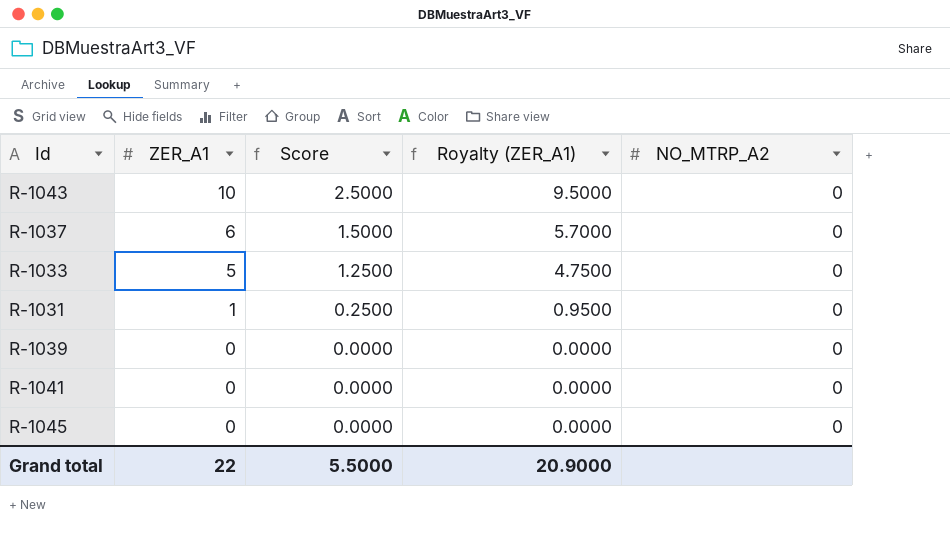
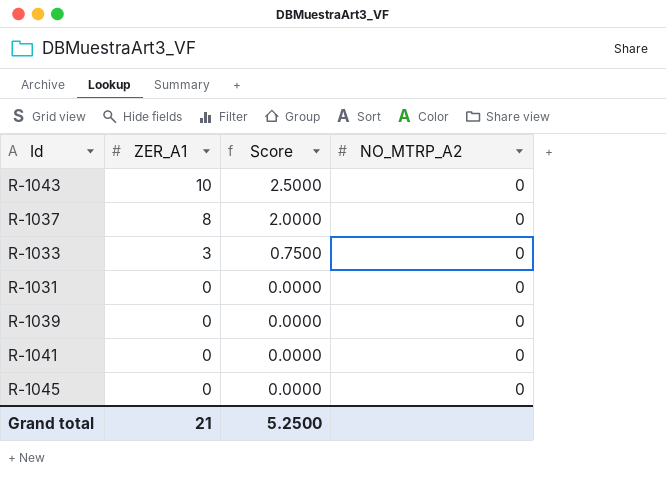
column Royalty (ZER_A1) | formula: [ZER_A1] * 0.95 -> none
R-1037 | ZER_A1: 6 -> 8
R-1037 | Score: 1.5000 -> 2.0000
R-1033 | ZER_A1: 5 -> 3
R-1033 | Score: 1.2500 -> 0.7500
R-1031 | ZER_A1: 1 -> 0
R-1031 | Score: 0.2500 -> 0.0000
Grand total | ZER_A1: 22 -> 21
Grand total | Score: 5.5000 -> 5.2500

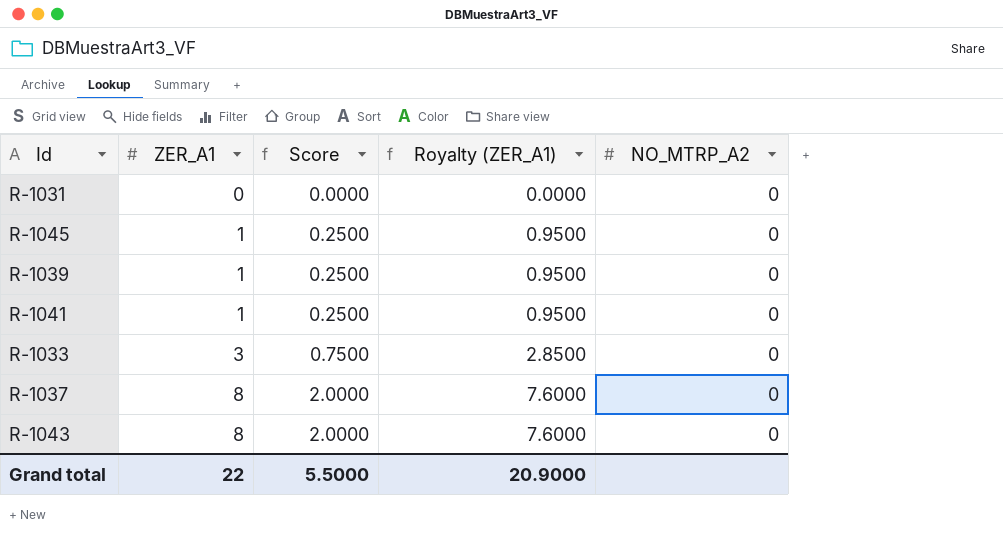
row order: ZER_A1 descending -> ZER_A1 ascending
column Royalty (ZER_A1) | formula: none -> [ZER_A1] * 0.95
R-1045 | ZER_A1: 0 -> 1
R-1045 | Score: 0.0000 -> 0.2500
R-1039 | ZER_A1: 0 -> 1
R-1039 | Score: 0.0000 -> 0.2500
R-1041 | ZER_A1: 0 -> 1
R-1041 | Score: 0.0000 -> 0.2500
R-1043 | ZER_A1: 10 -> 8
R-1043 | Score: 2.5000 -> 2.0000
Grand total | ZER_A1: 21 -> 22
Grand total | Score: 5.2500 -> 5.5000

